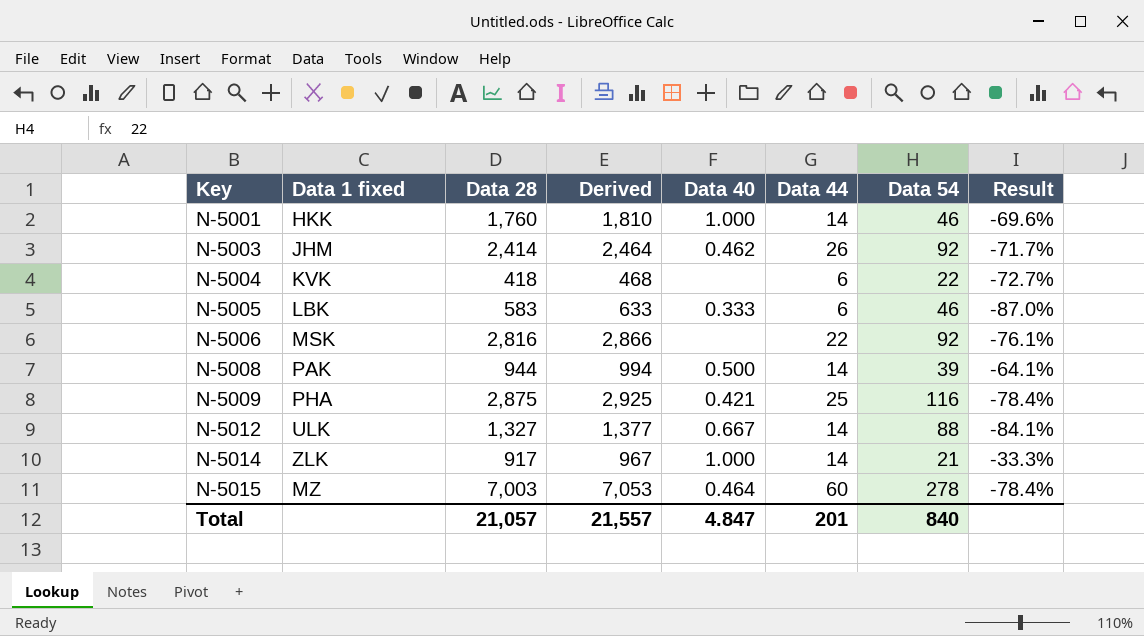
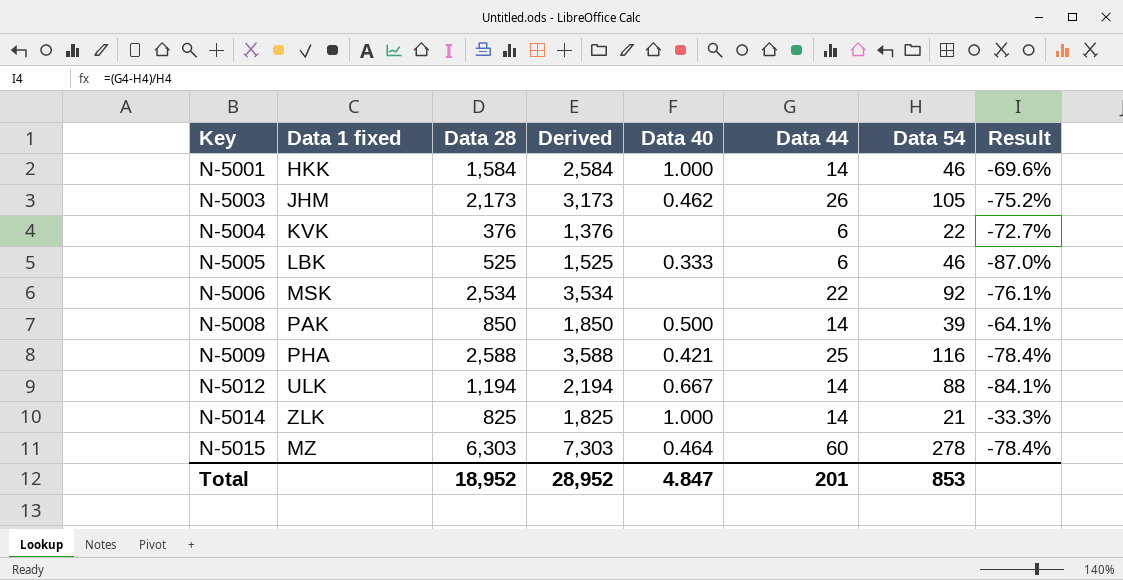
column Derived | formula: [Data 28] + 50 -> [Data 28] + 1000
N-5001 | Data 28: 1,760 -> 1,584
N-5003 | Data 28: 2,414 -> 2,173
N-5003 | Data 54: 92 -> 105
N-5003 | Result: -71.7% -> -75.2%
N-5004 | Data 28: 418 -> 376
N-5005 | Data 28: 583 -> 525
N-5006 | Data 28: 2,816 -> 2,534
N-5008 | Data 28: 944 -> 850
N-5009 | Data 28: 2,875 -> 2,588
N-5012 | Data 28: 1,327 -> 1,194
N-5014 | Data 28: 917 -> 825
N-5015 | Data 28: 7,003 -> 6,303
Total | Data 28: 21,057 -> 18,952
Total | Derived: 21,557 -> 28,952
Total | Data 54: 840 -> 853

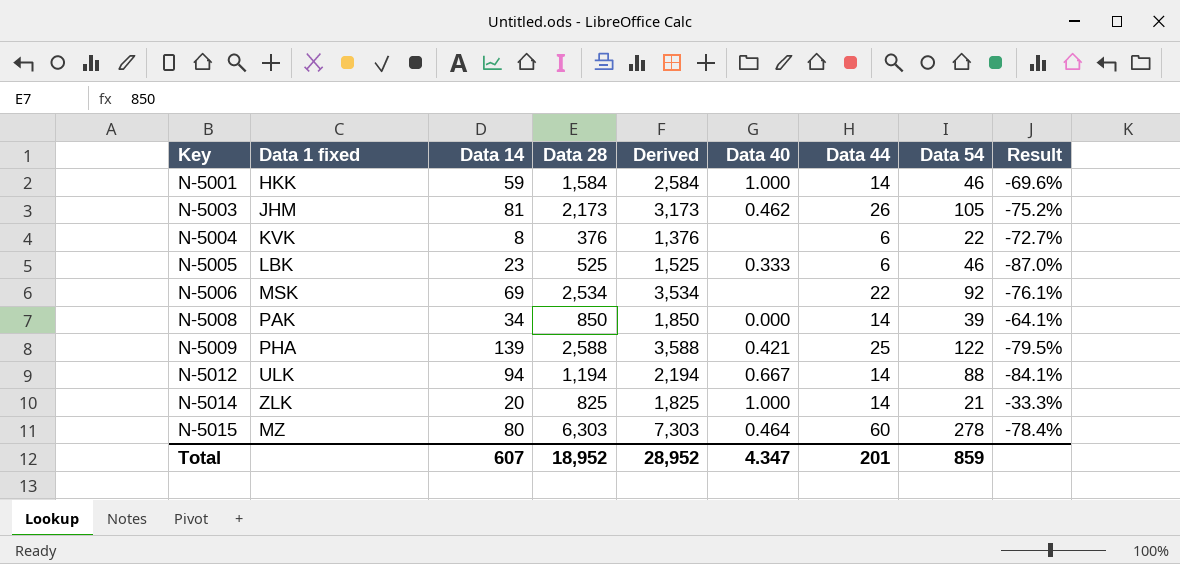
column Data 14 | position: none -> 3
N-5008 | Data 40: 0.500 -> 0.000
N-5009 | Data 54: 116 -> 122
N-5009 | Result: -78.4% -> -79.5%
Total | Data 40: 4.847 -> 4.347
Total | Data 54: 853 -> 859

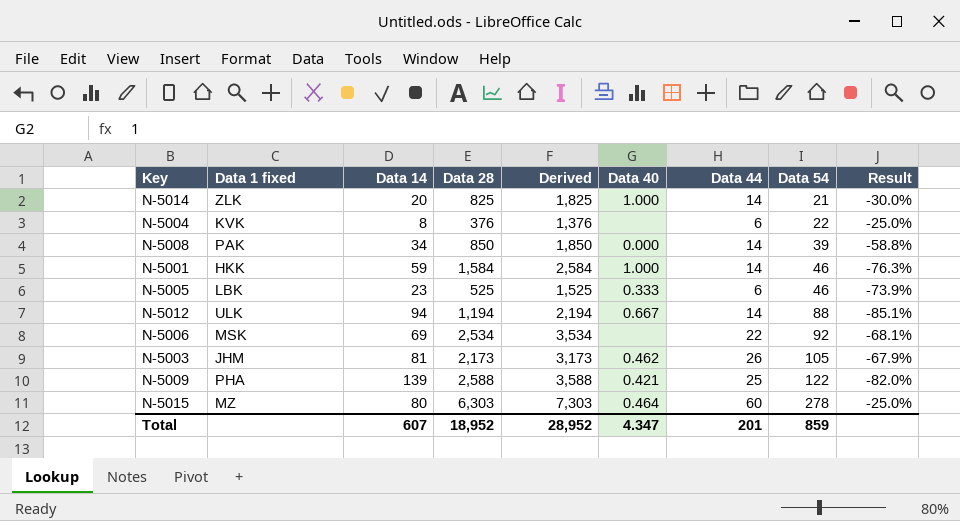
row order: Key ascending -> Data 54 ascending
column Result | formula: ([Data 44] - [Data 54]) / [Data 54] -> ([Data 44] - [Data 14]) / [Data 14]

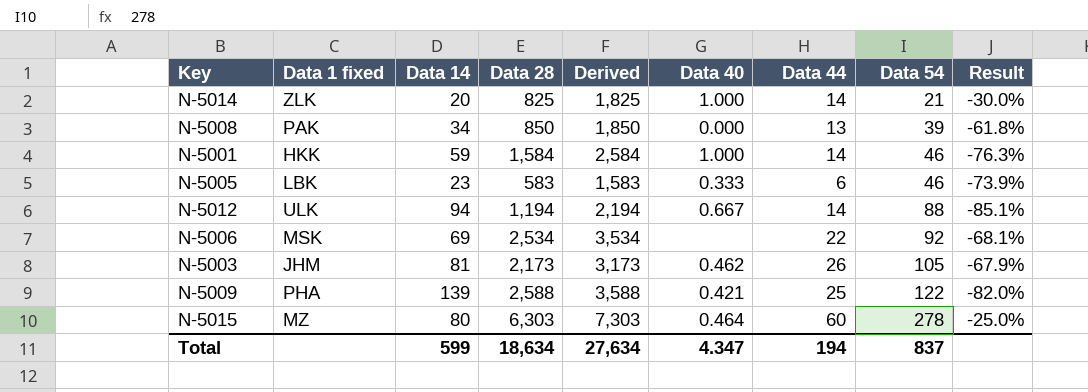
row N-5004: KVK | 8 | 376 | 1,376 | none | 6 | 22 | -25.0% -> none
N-5008 | Data 44: 14 -> 13
N-5008 | Result: -58.8% -> -61.8%
N-5005 | Data 28: 525 -> 583
N-5005 | Derived: 1,525 -> 1,583
Total | Data 14: 607 -> 599
Total | Data 28: 18,952 -> 18,634
Total | Derived: 28,952 -> 27,634
Total | Data 44: 201 -> 194
Total | Data 54: 859 -> 837

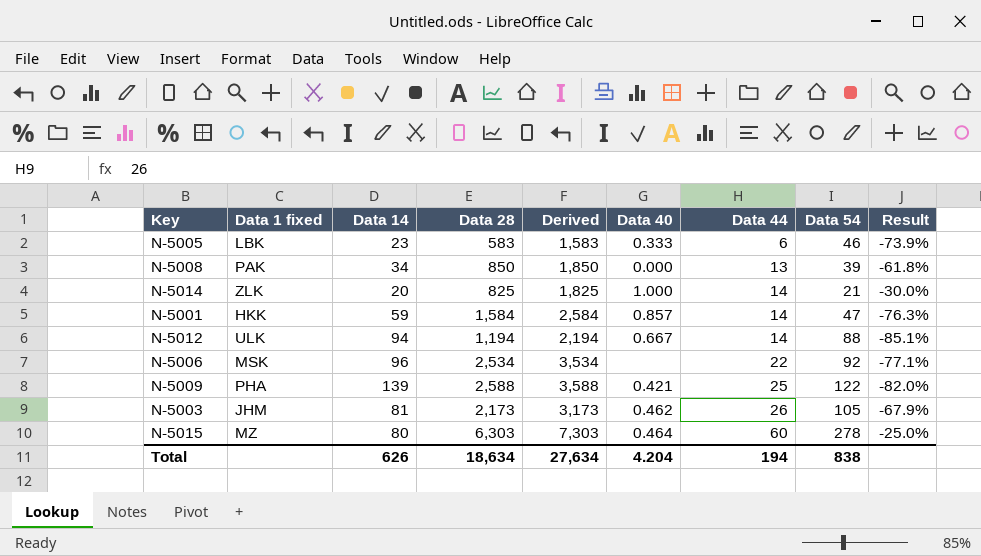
row order: Data 54 ascending -> Data 44 ascending
N-5001 | Data 40: 1.000 -> 0.857
N-5001 | Data 54: 46 -> 47
N-5006 | Data 14: 69 -> 96
N-5006 | Result: -68.1% -> -77.1%
Total | Data 14: 599 -> 626
Total | Data 40: 4.347 -> 4.204
Total | Data 54: 837 -> 838

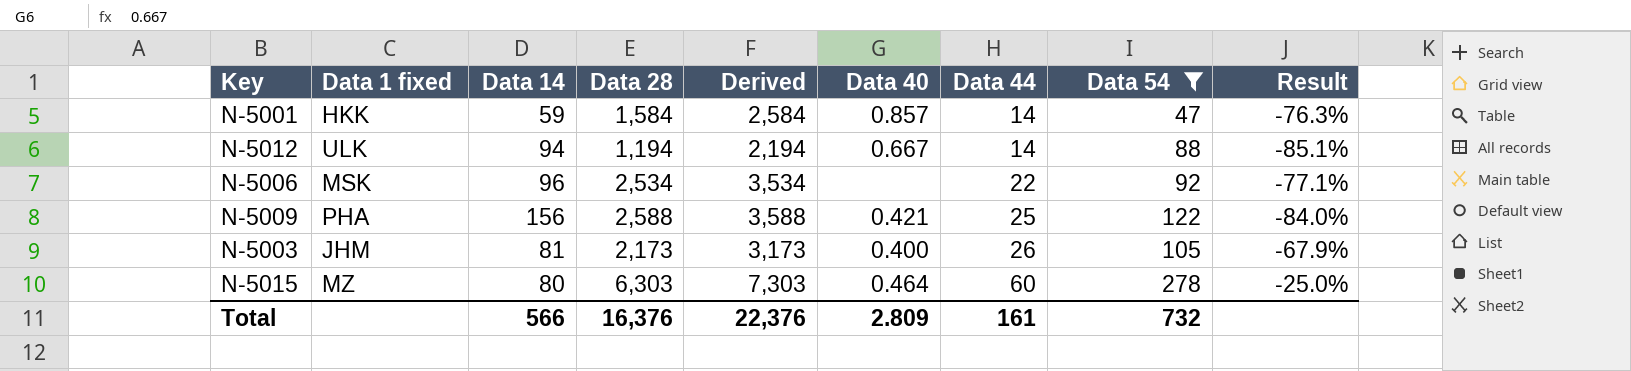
filter: none -> Data 54 >= 47
N-5009 | Data 14: 139 -> 156
N-5009 | Result: -82.0% -> -84.0%
N-5003 | Data 40: 0.462 -> 0.400
Total | Data 14: 626 -> 566
Total | Data 28: 18,634 -> 16,376
Total | Derived: 27,634 -> 22,376
Total | Data 40: 4.204 -> 2.809
Total | Data 44: 194 -> 161
Total | Data 54: 838 -> 732

